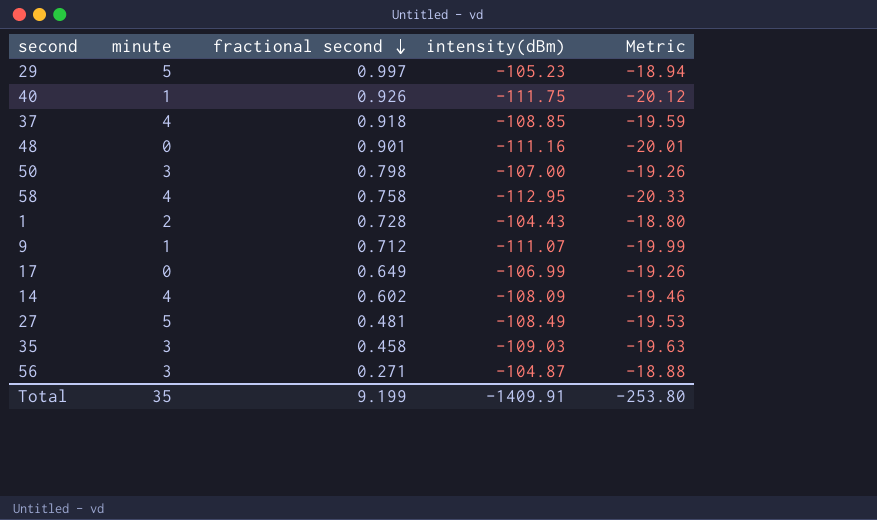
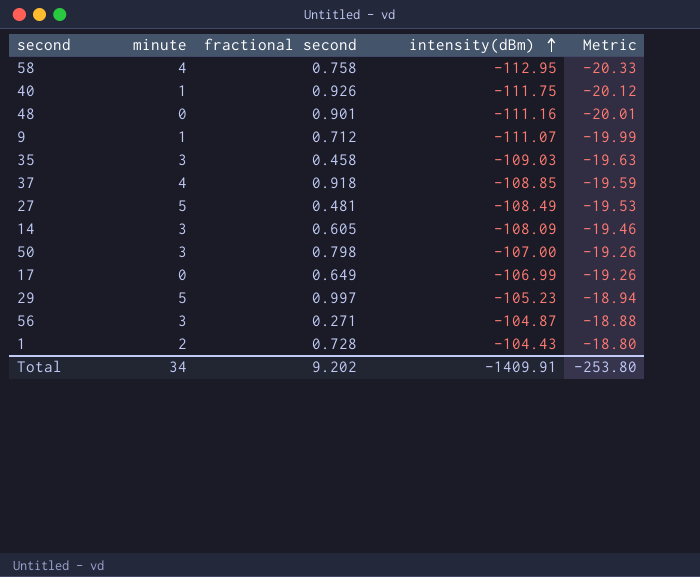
row order: fractional second descending -> intensity(dBm) ascending
14 | minute: 4 -> 3
14 | fractional second: 0.602 -> 0.605
Total | minute: 35 -> 34
Total | fractional second: 9.199 -> 9.202

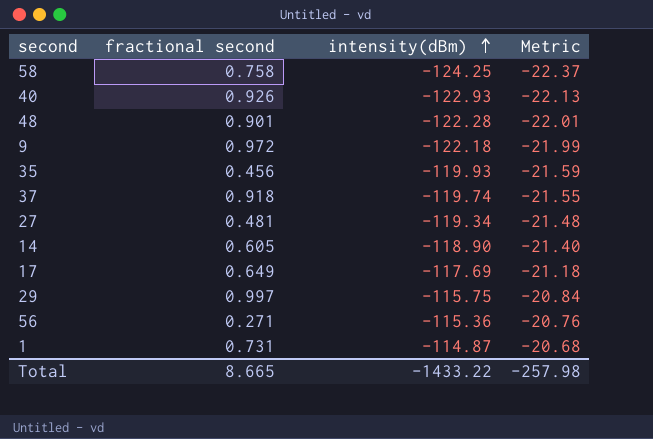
column minute | position: 2 -> none
row 50: 3 | 0.798 | -107.00 | -19.26 -> none
58 | intensity(dBm): -112.95 -> -124.25
58 | Metric: -20.33 -> -22.37
40 | intensity(dBm): -111.75 -> -122.93
40 | Metric: -20.12 -> -22.13
48 | intensity(dBm): -111.16 -> -122.28
48 | Metric: -20.01 -> -22.01
9 | fractional second: 0.712 -> 0.972
9 | intensity(dBm): -111.07 -> -122.18
9 | Metric: -19.99 -> -21.99
35 | fractional second: 0.458 -> 0.456
35 | intensity(dBm): -109.03 -> -119.93
35 | Metric: -19.63 -> -21.59
37 | intensity(dBm): -108.85 -> -119.74
37 | Metric: -19.59 -> -21.55
27 | intensity(dBm): -108.49 -> -119.34
27 | Metric: -19.53 -> -21.48
14 | intensity(dBm): -108.09 -> -118.90
14 | Metric: -19.46 -> -21.40
17 | intensity(dBm): -106.99 -> -117.69
17 | Metric: -19.26 -> -21.18
29 | intensity(dBm): -105.23 -> -115.75
29 | Metric: -18.94 -> -20.84
56 | intensity(dBm): -104.87 -> -115.36
56 | Metric: -18.88 -> -20.76
1 | fractional second: 0.728 -> 0.731
1 | intensity(dBm): -104.43 -> -114.87
1 | Metric: -18.80 -> -20.68
Total | fractional second: 9.202 -> 8.665
Total | intensity(dBm): -1409.91 -> -1433.22
Total | Metric: -253.80 -> -257.98

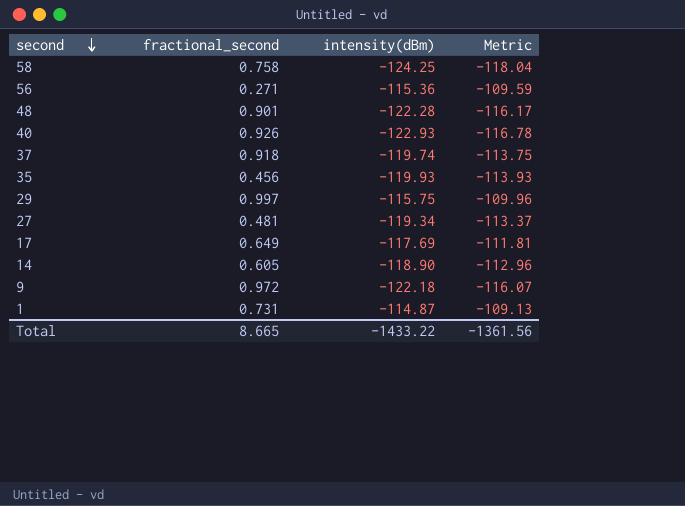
row order: intensity(dBm) ascending -> second descending
column name: fractional second -> fractional_second
column Metric | formula: [intensity(dBm)] * 0.18 -> [intensity(dBm)] * 0.95
Total | Metric: -257.98 -> -1361.56

